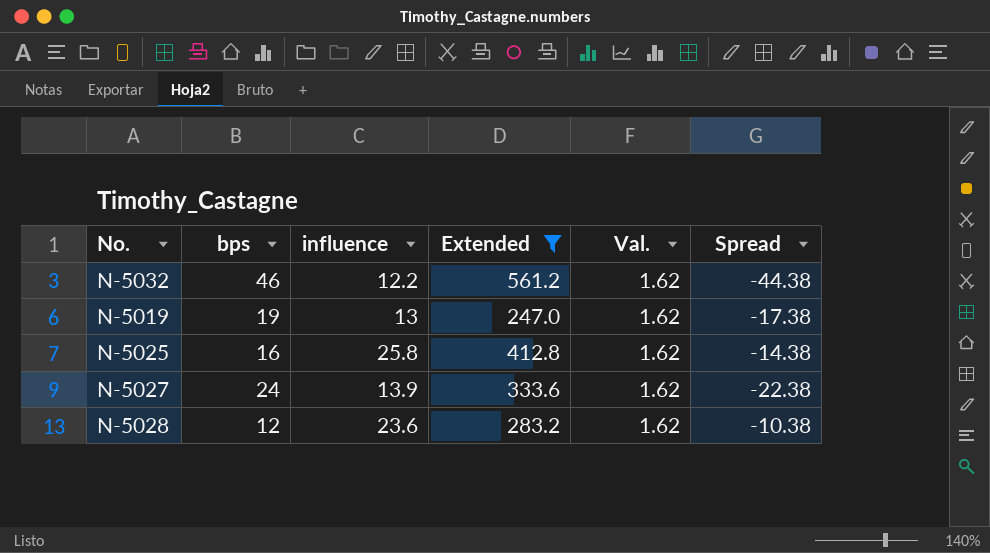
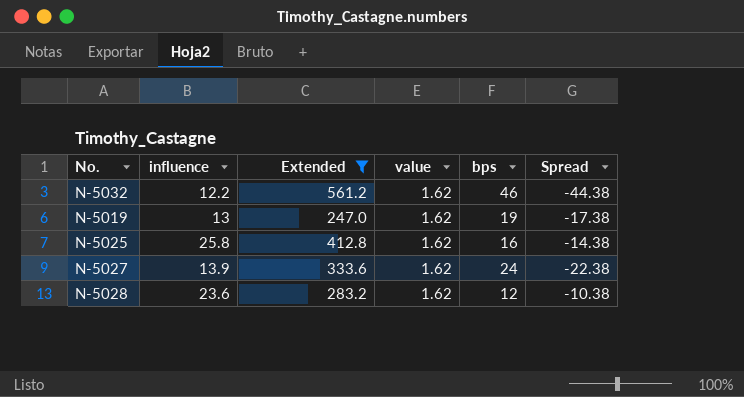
column name: Val. -> value
column bps | position: 2 -> 5

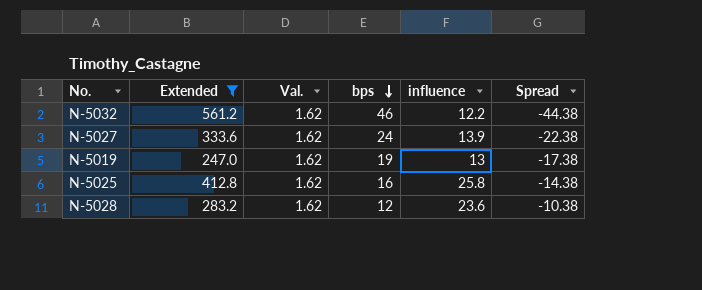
row order: none -> bps descending
column name: value -> Val.
column influence | position: 2 -> 5

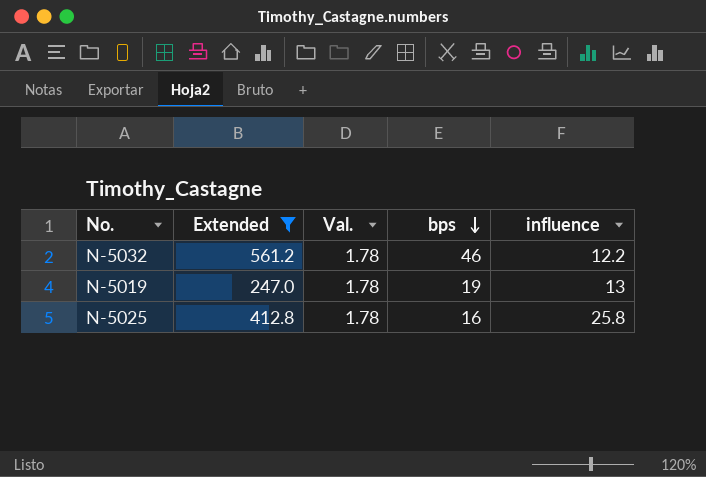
column Spread | formula: [Val.] - [bps] -> none
row N-5027: 333.6 | 1.62 | 24 | 13.9 | -22.38 -> none
row N-5028: 283.2 | 1.62 | 12 | 23.6 | -10.38 -> none
N-5032 | Val.: 1.62 -> 1.78
N-5019 | Val.: 1.62 -> 1.78
N-5025 | Val.: 1.62 -> 1.78

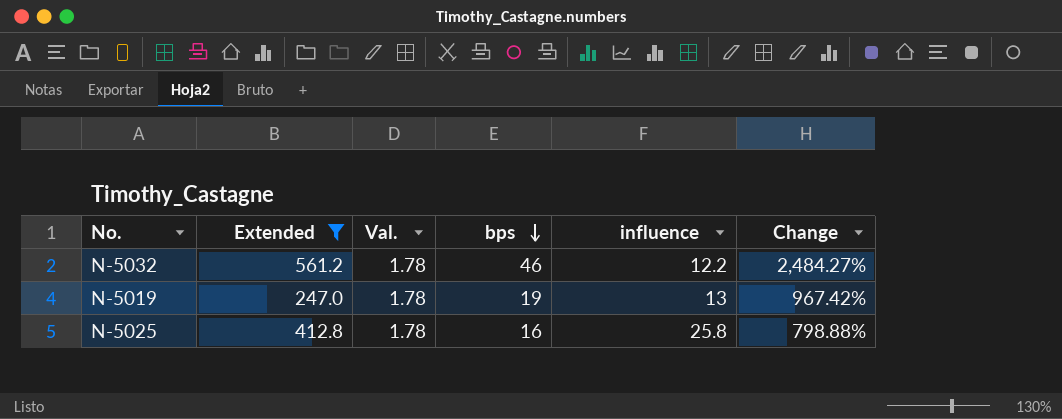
column Change | formula: none -> ([bps] - [Val.]) / [Val.]

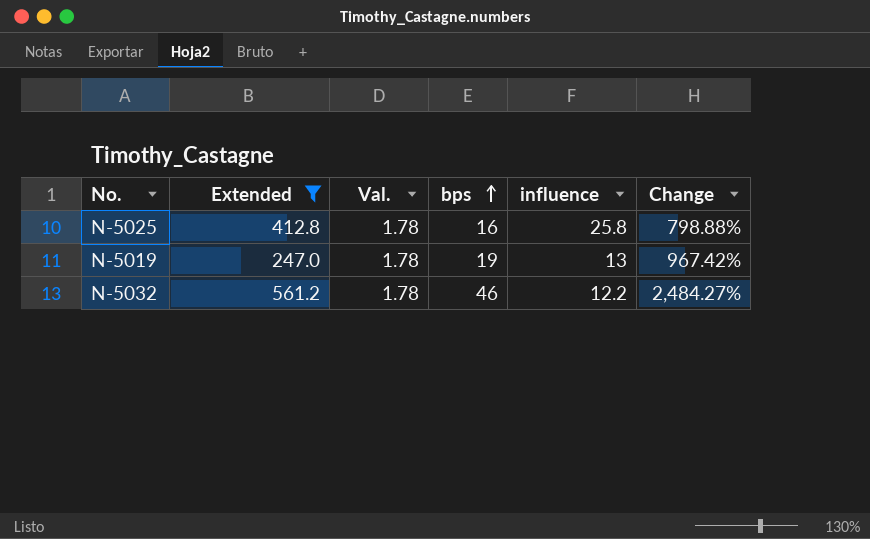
row order: bps descending -> bps ascending

